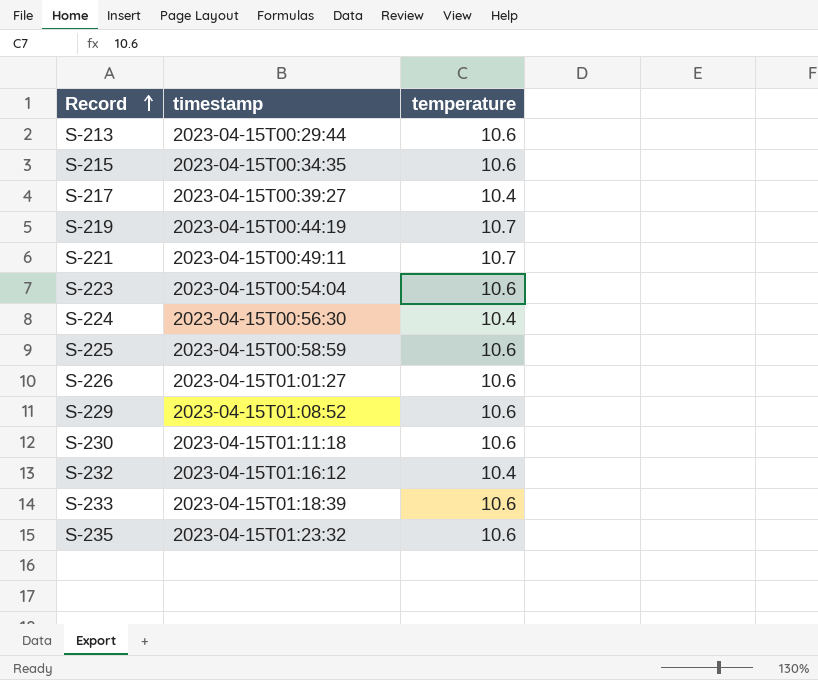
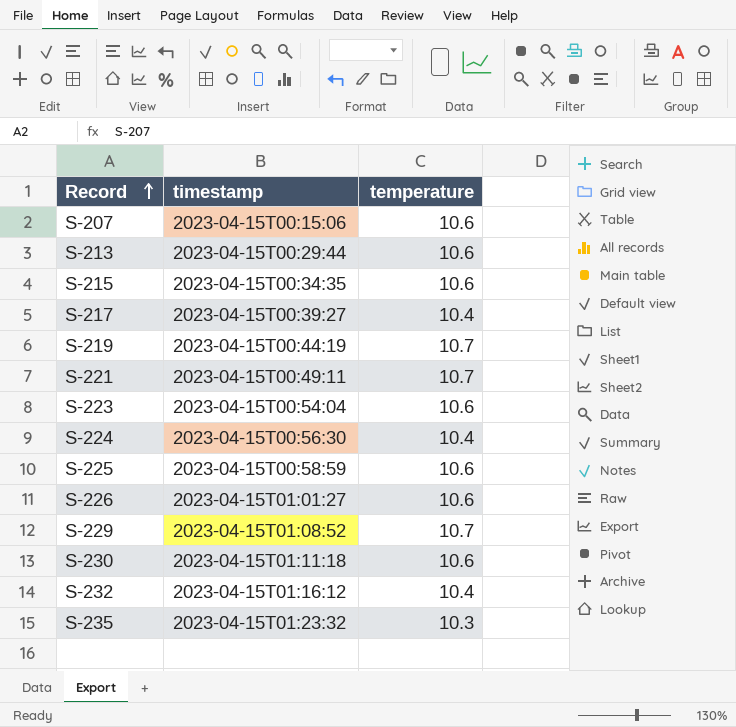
row S-233: 2023-04-15T01:18:39 | 10.6 -> none
row S-207: none -> 2023-04-15T00:15:06 | 10.6
S-229 | temperature: 10.6 -> 10.7
S-235 | temperature: 10.6 -> 10.3

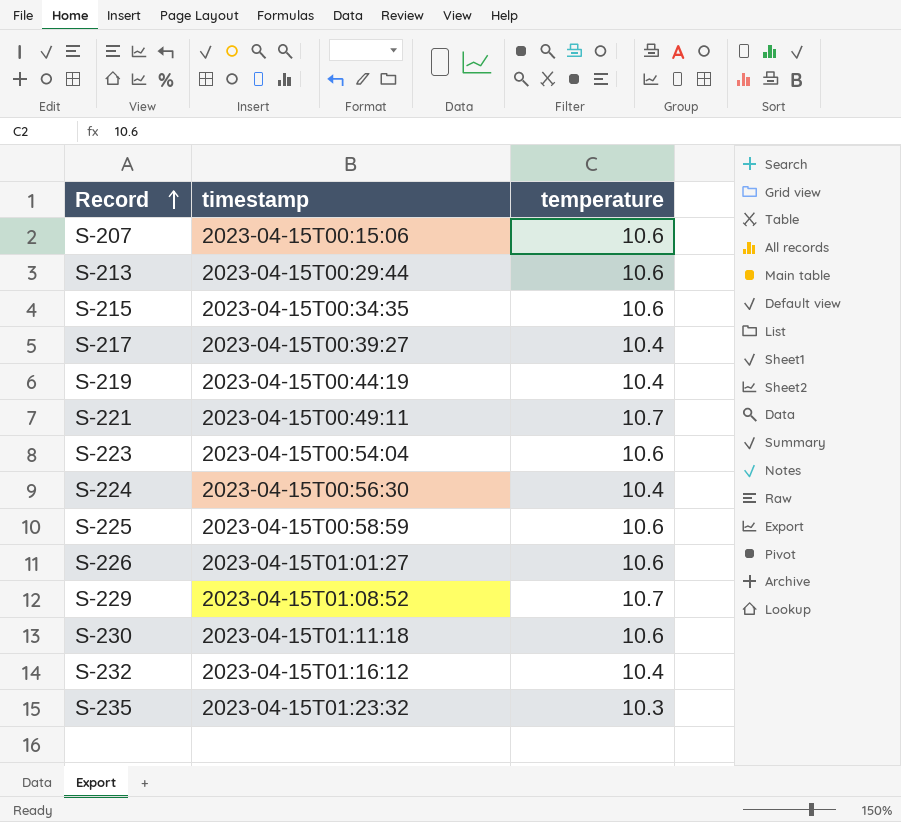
S-219 | temperature: 10.7 -> 10.4

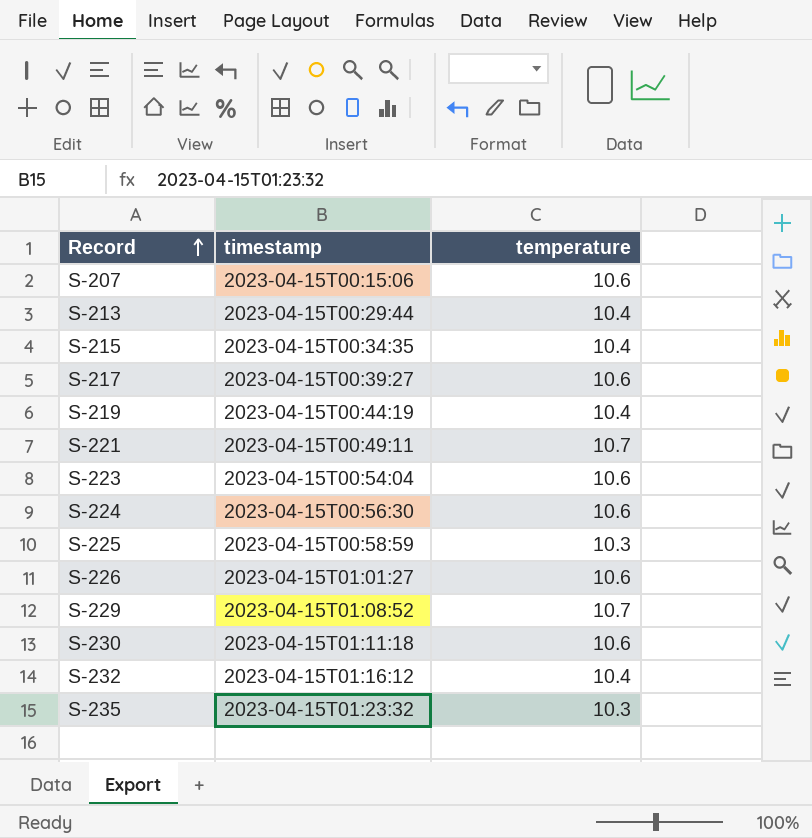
S-213 | temperature: 10.6 -> 10.4
S-215 | temperature: 10.6 -> 10.4
S-217 | temperature: 10.4 -> 10.6
S-224 | temperature: 10.4 -> 10.6
S-225 | temperature: 10.6 -> 10.3

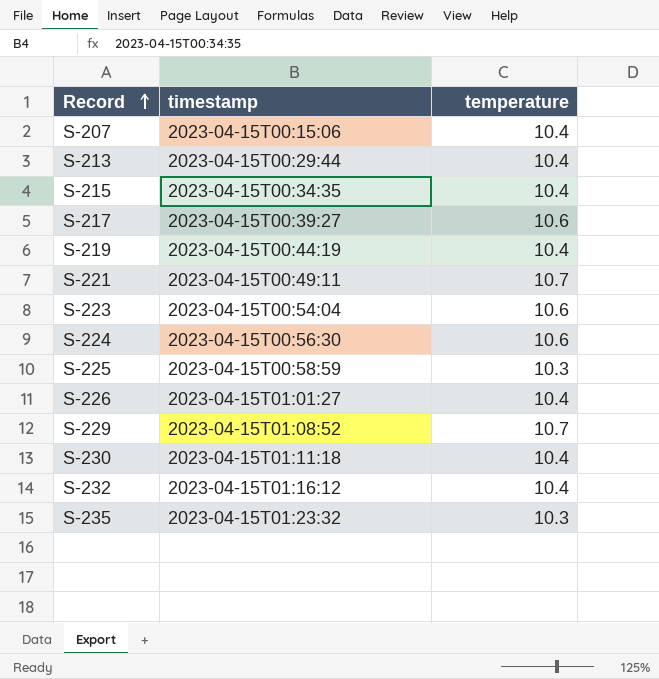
S-207 | temperature: 10.6 -> 10.4
S-226 | temperature: 10.6 -> 10.4
S-230 | temperature: 10.6 -> 10.4

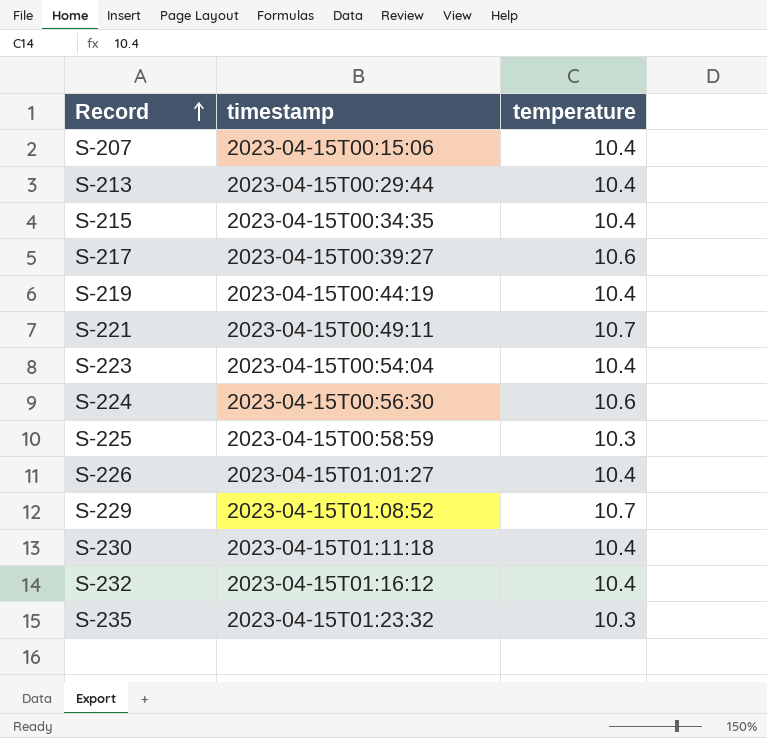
S-223 | temperature: 10.6 -> 10.4

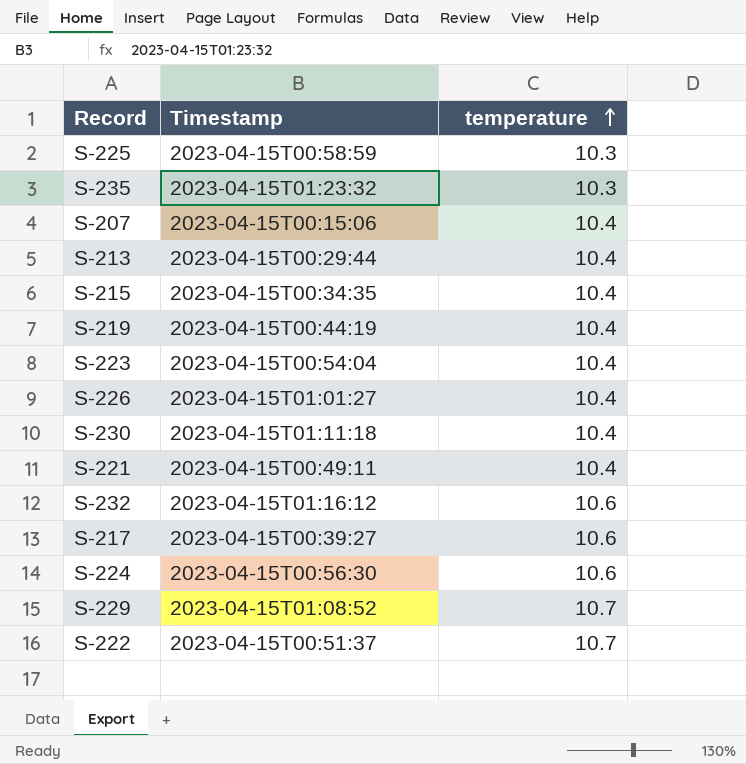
row order: Record ascending -> temperature ascending
column name: timestamp -> Timestamp
S-221 | temperature: 10.7 -> 10.4
S-232 | temperature: 10.4 -> 10.6
row S-222: none -> 2023-04-15T00:51:37 | 10.7

